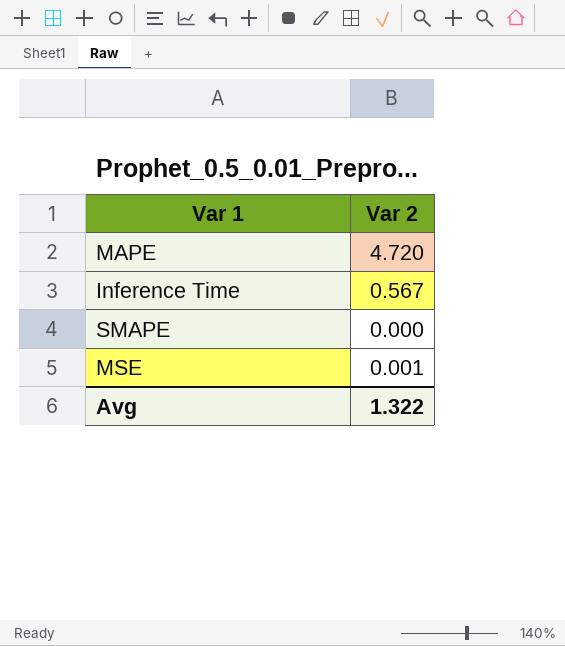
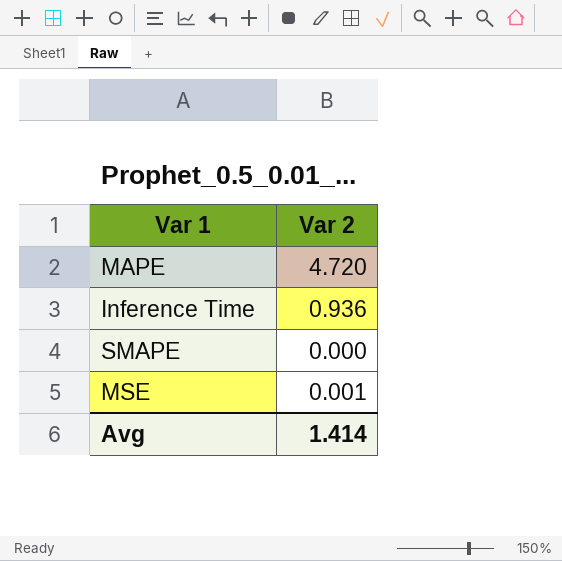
Inference Time | Var 2: 0.567 -> 0.936
Avg | Var 2: 1.322 -> 1.414

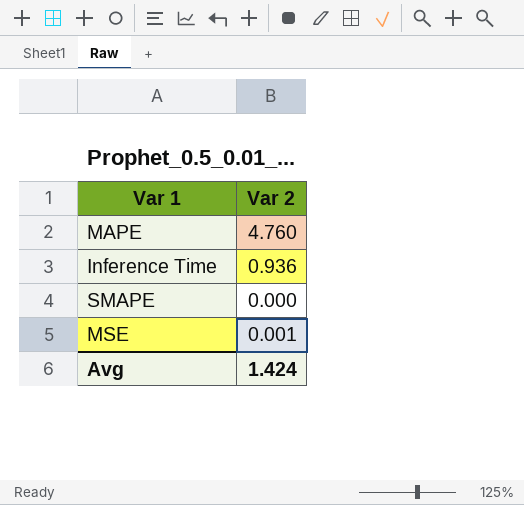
MAPE | Var 2: 4.720 -> 4.760
Avg | Var 2: 1.414 -> 1.424

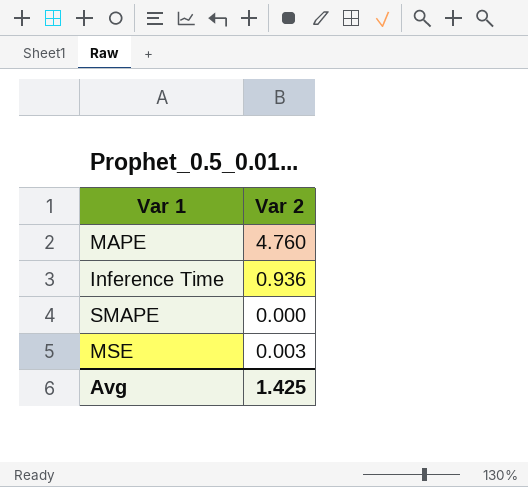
MSE | Var 2: 0.001 -> 0.003
Avg | Var 2: 1.424 -> 1.425

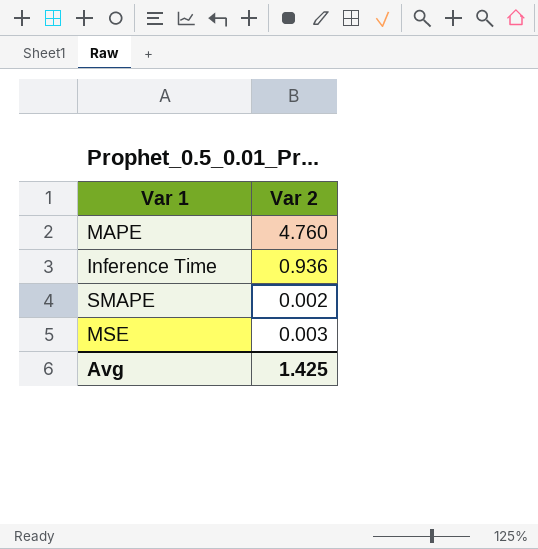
SMAPE | Var 2: 0.000 -> 0.002

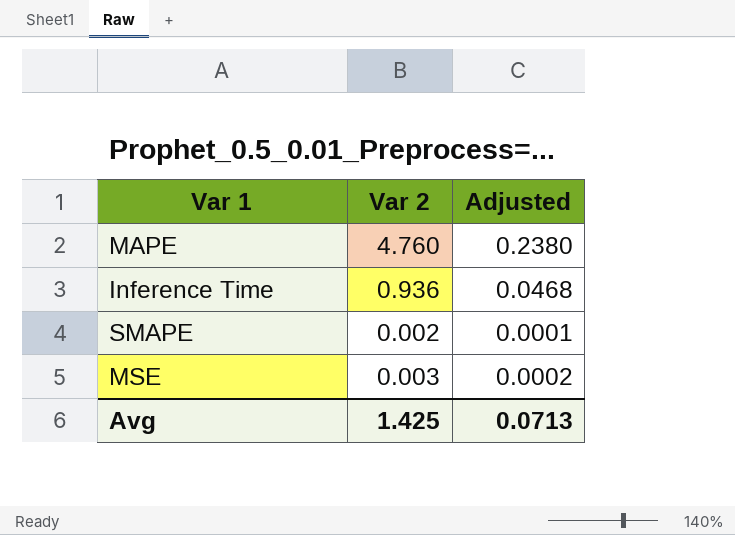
column Adjusted | formula: none -> [Var 2] * 0.05

